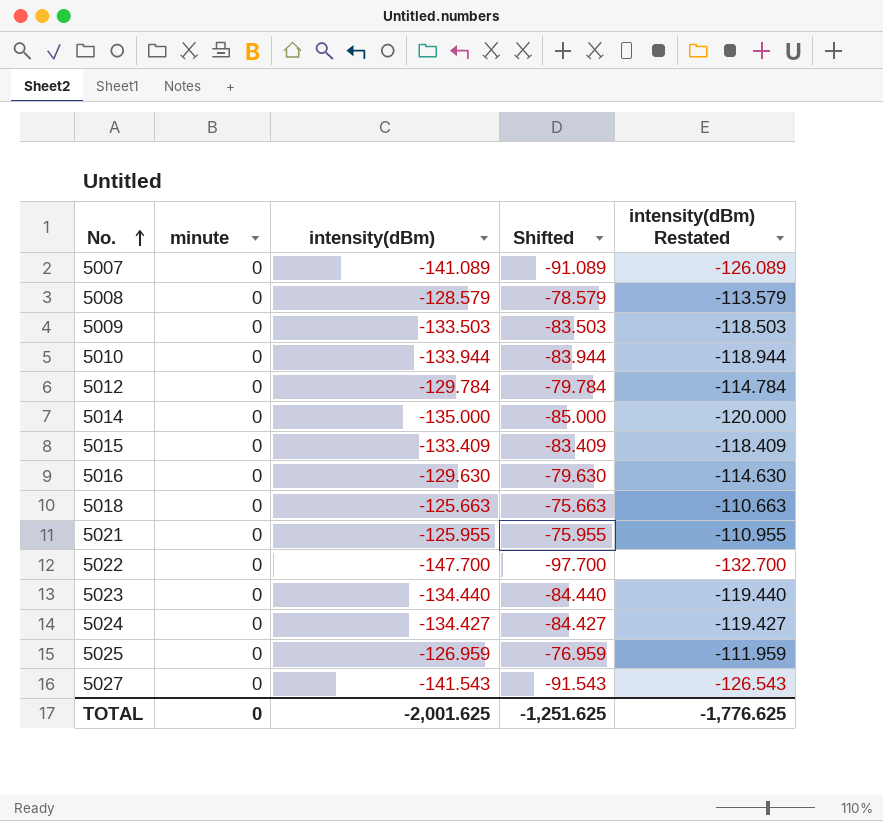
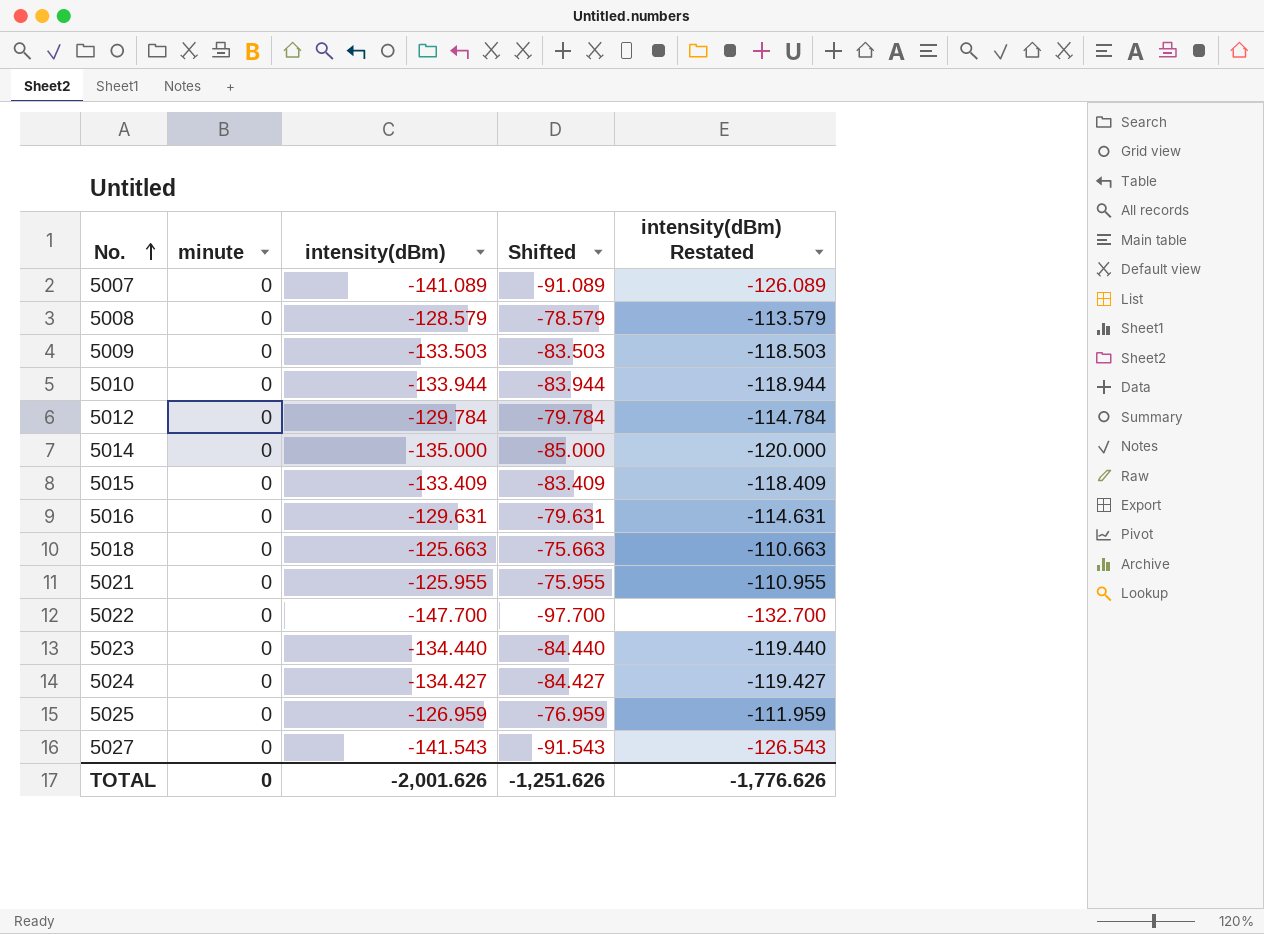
5016 | intensity(dBm): -129.630 -> -129.631
5016 | Shifted: -79.630 -> -79.631
5016 | intensity(dBm) Restated: -114.630 -> -114.631
TOTAL | intensity(dBm): -2,001.625 -> -2,001.626
TOTAL | Shifted: -1,251.625 -> -1,251.626
TOTAL | intensity(dBm) Restated: -1,776.625 -> -1,776.626

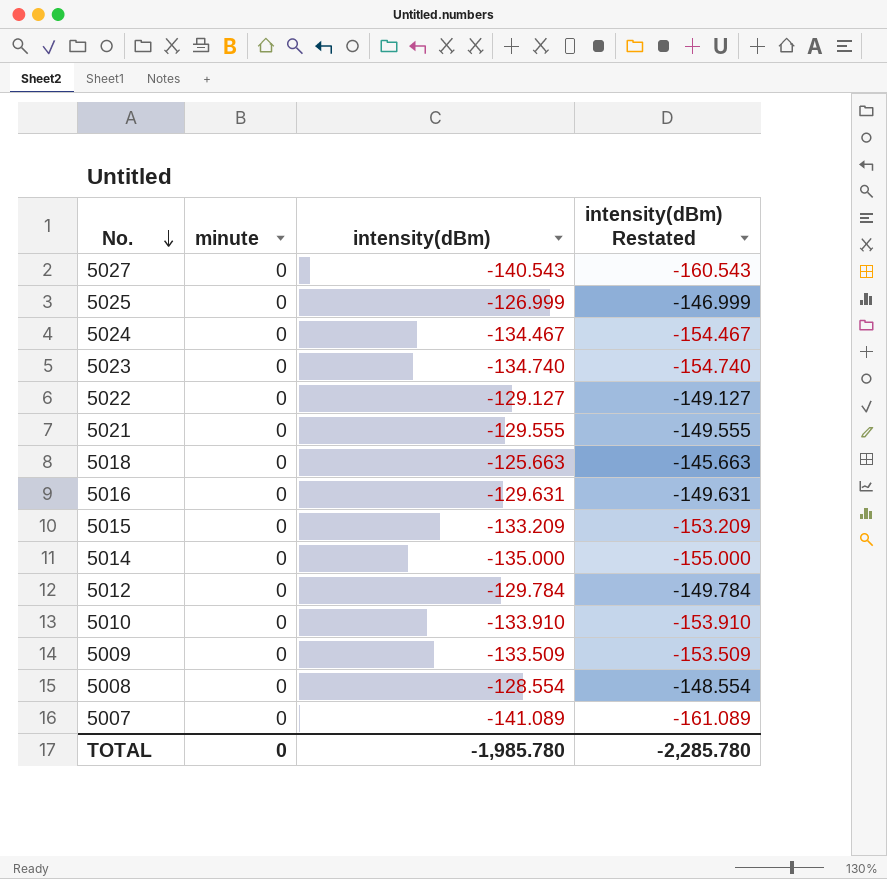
row order: No. ascending -> No. descending
column Shifted | formula: [intensity(dBm)] + 50 -> none
column intensity(dBm) Restated | formula: [intensity(dBm)] + 15 -> [intensity(dBm)] - 20
5027 | intensity(dBm): -141.543 -> -140.543
5025 | intensity(dBm): -126.959 -> -126.999
5024 | intensity(dBm): -134.427 -> -134.467
5023 | intensity(dBm): -134.440 -> -134.740
5022 | intensity(dBm): -147.700 -> -129.127
5021 | intensity(dBm): -125.955 -> -129.555
5015 | intensity(dBm): -133.409 -> -133.209
5010 | intensity(dBm): -133.944 -> -133.910
5009 | intensity(dBm): -133.503 -> -133.509
5008 | intensity(dBm): -128.579 -> -128.554
TOTAL | intensity(dBm): -2,001.626 -> -1,985.780
TOTAL | intensity(dBm) Restated: -1,776.626 -> -2,285.780

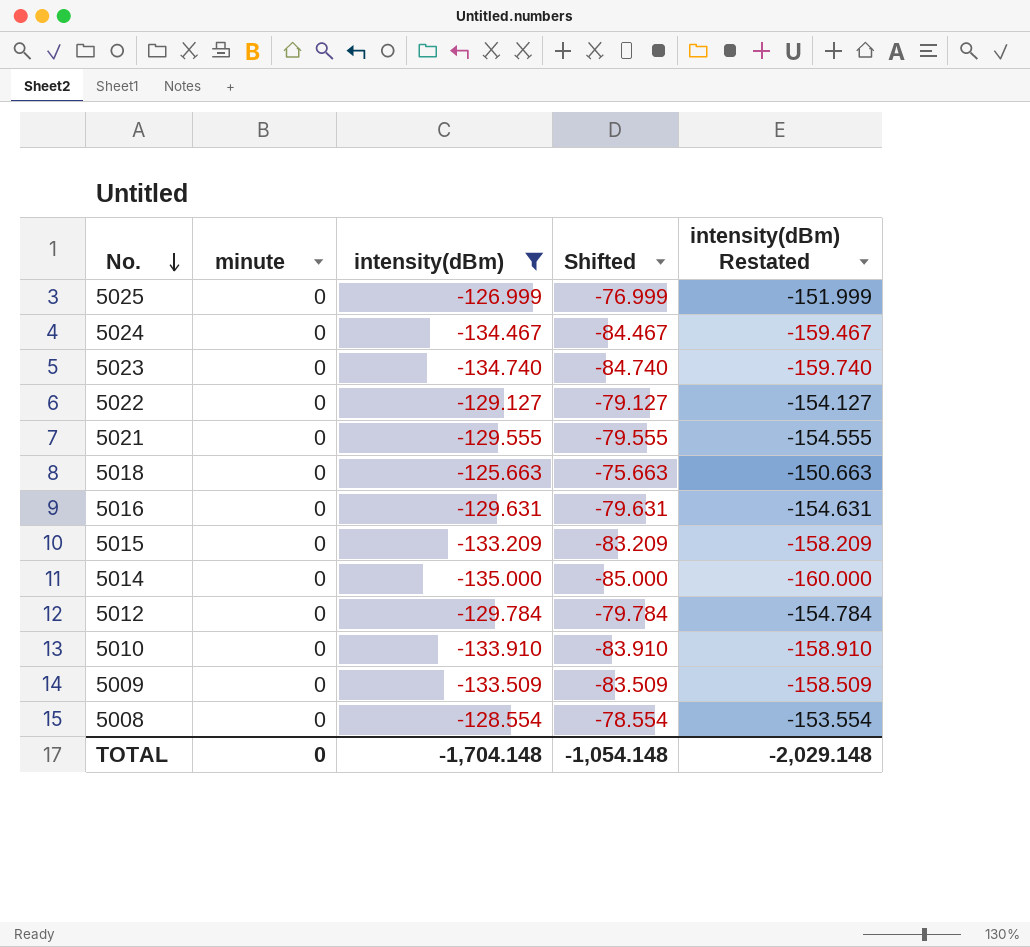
filter: none -> intensity(dBm) >= -135.000
column Shifted | formula: none -> [intensity(dBm)] + 50
column intensity(dBm) Restated | formula: [intensity(dBm)] - 20 -> [intensity(dBm)] - 25
TOTAL | intensity(dBm): -1,985.780 -> -1,704.148
TOTAL | intensity(dBm) Restated: -2,285.780 -> -2,029.148

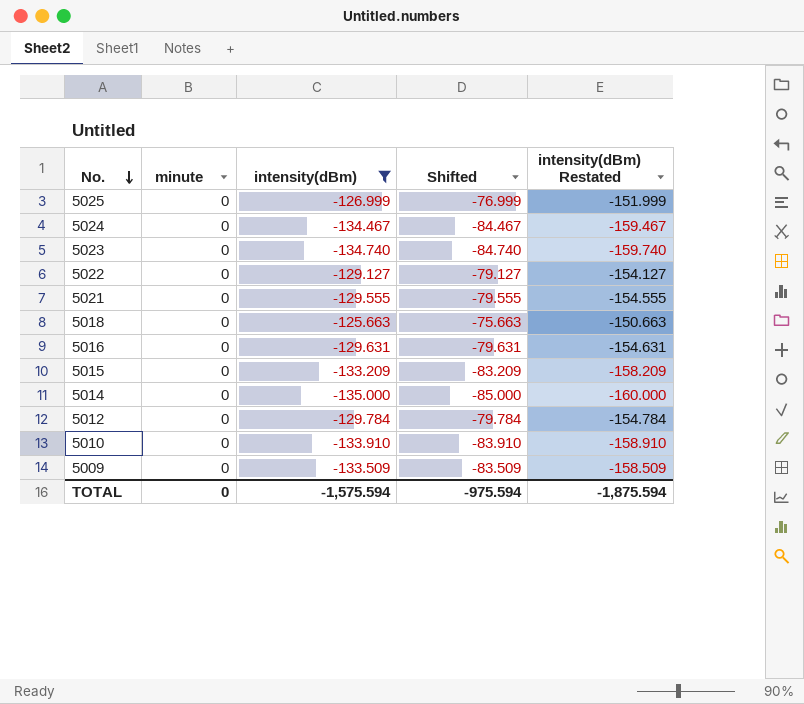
row 5008: 0 | -128.554 | -78.554 | -153.554 -> none
TOTAL | intensity(dBm): -1,704.148 -> -1,575.594
TOTAL | Shifted: -1,054.148 -> -975.594
TOTAL | intensity(dBm) Restated: -2,029.148 -> -1,875.594

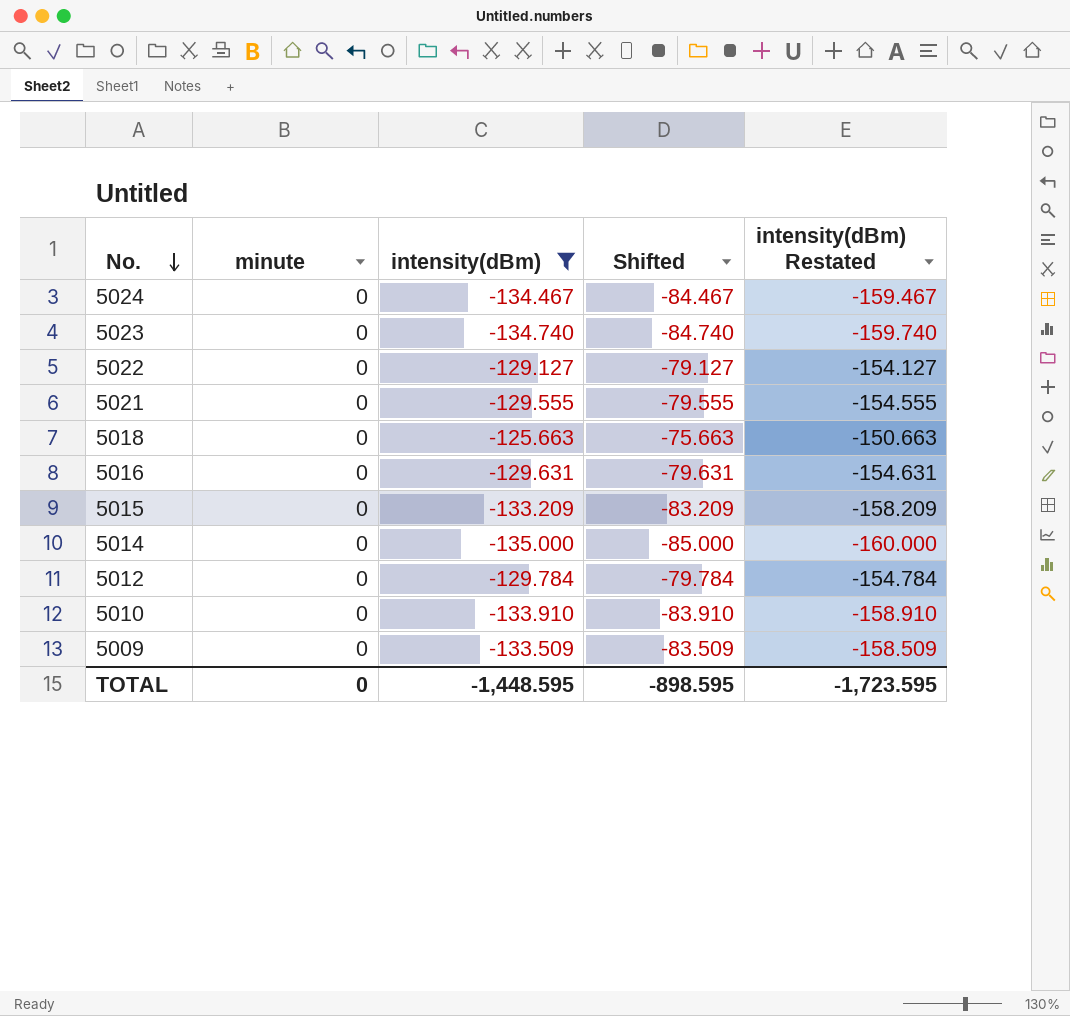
row 5025: 0 | -126.999 | -76.999 | -151.999 -> none
TOTAL | intensity(dBm): -1,575.594 -> -1,448.595
TOTAL | Shifted: -975.594 -> -898.595
TOTAL | intensity(dBm) Restated: -1,875.594 -> -1,723.595

